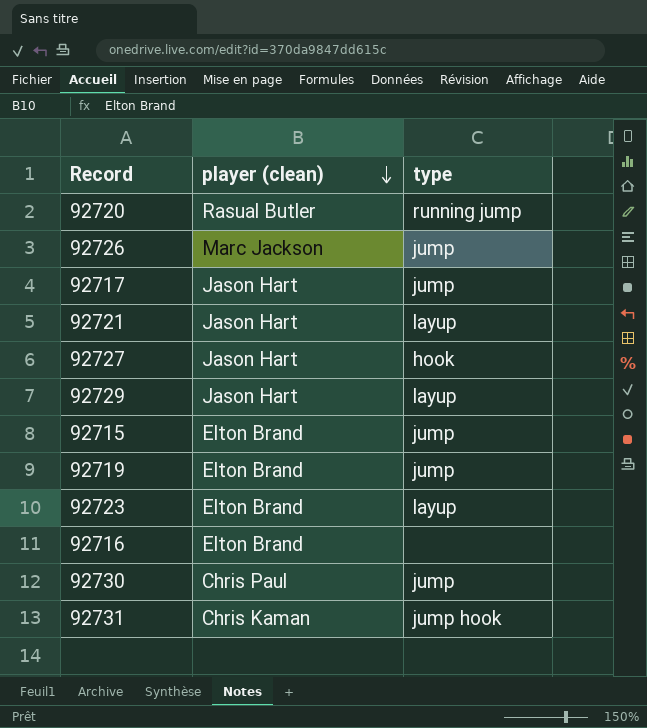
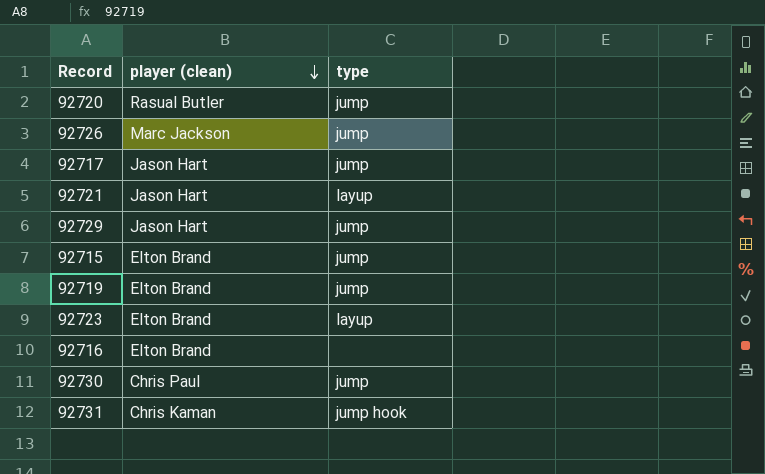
row 92727: Jason Hart | hook -> none
92720 | type: running jump -> jump
92729 | type: layup -> jump

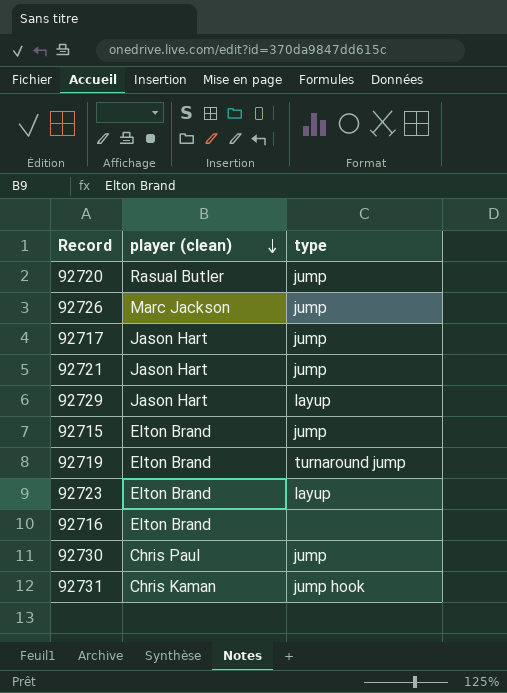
92721 | type: layup -> jump
92729 | type: jump -> layup
92719 | type: jump -> turnaround jump

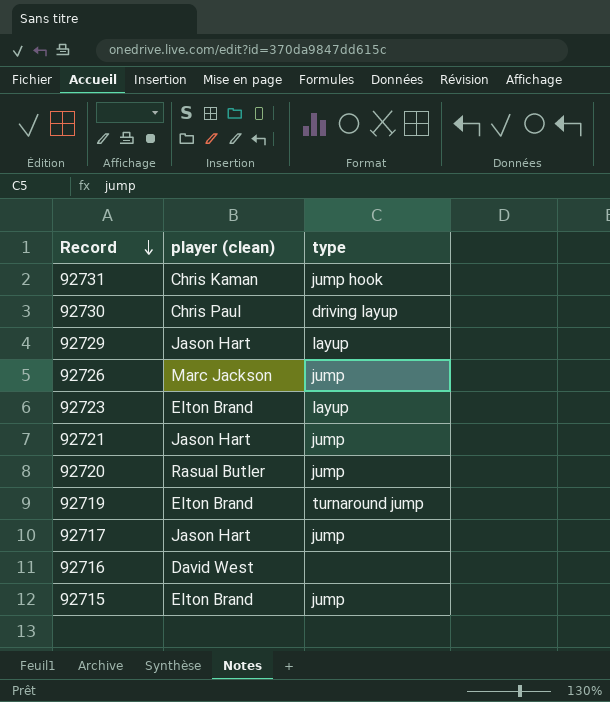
row order: player (clean) descending -> Record descending
92730 | type: jump -> driving layup
92716 | player (clean): Elton Brand -> David West

